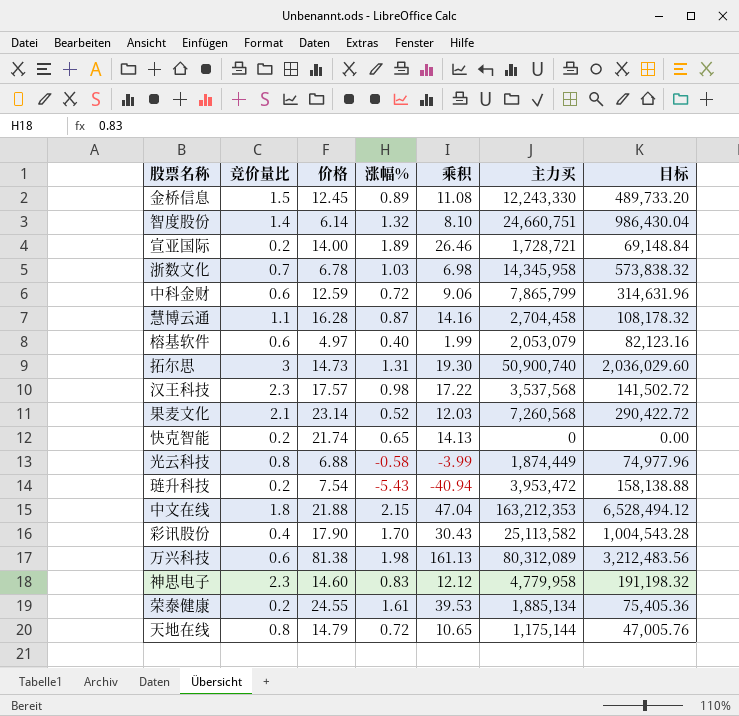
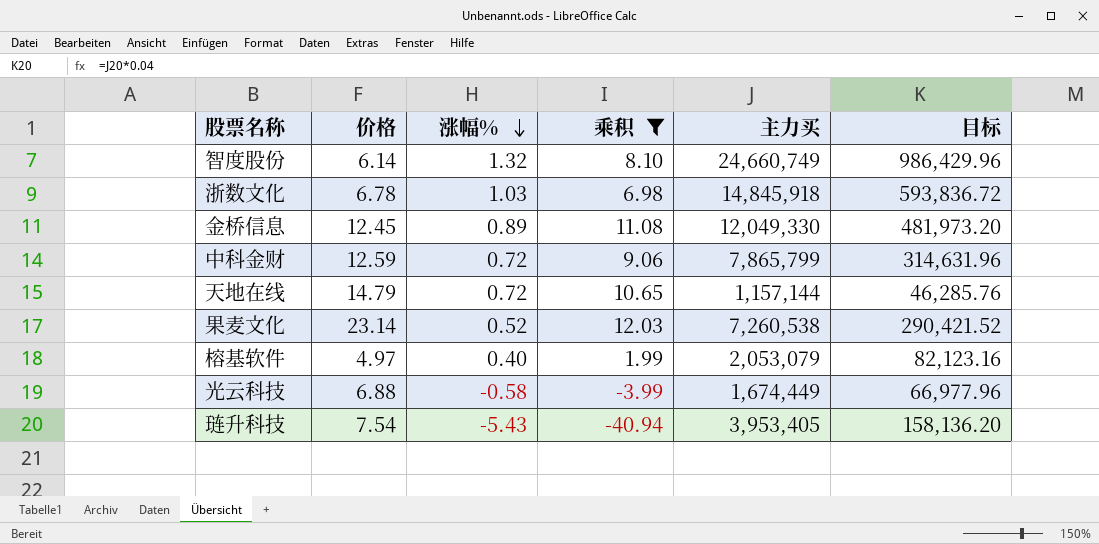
filter: none -> 乘积 <= 12.03
row order: none -> 涨幅% descending
column 竞价量比 | position: 2 -> none
智度股份 | 主力买: 24,660,751 -> 24,660,749
智度股份 | 目标: 986,430.04 -> 986,429.96
浙数文化 | 主力买: 14,345,958 -> 14,845,918
浙数文化 | 目标: 573,838.32 -> 593,836.72
金桥信息 | 主力买: 12,243,330 -> 12,049,330
金桥信息 | 目标: 489,733.20 -> 481,973.20
天地在线 | 主力买: 1,175,144 -> 1,157,144
天地在线 | 目标: 47,005.76 -> 46,285.76
果麦文化 | 主力买: 7,260,568 -> 7,260,538
果麦文化 | 目标: 290,422.72 -> 290,421.52
光云科技 | 主力买: 1,874,449 -> 1,674,449
光云科技 | 目标: 74,977.96 -> 66,977.96
琏升科技 | 主力买: 3,953,472 -> 3,953,405
琏升科技 | 目标: 158,138.88 -> 158,136.20

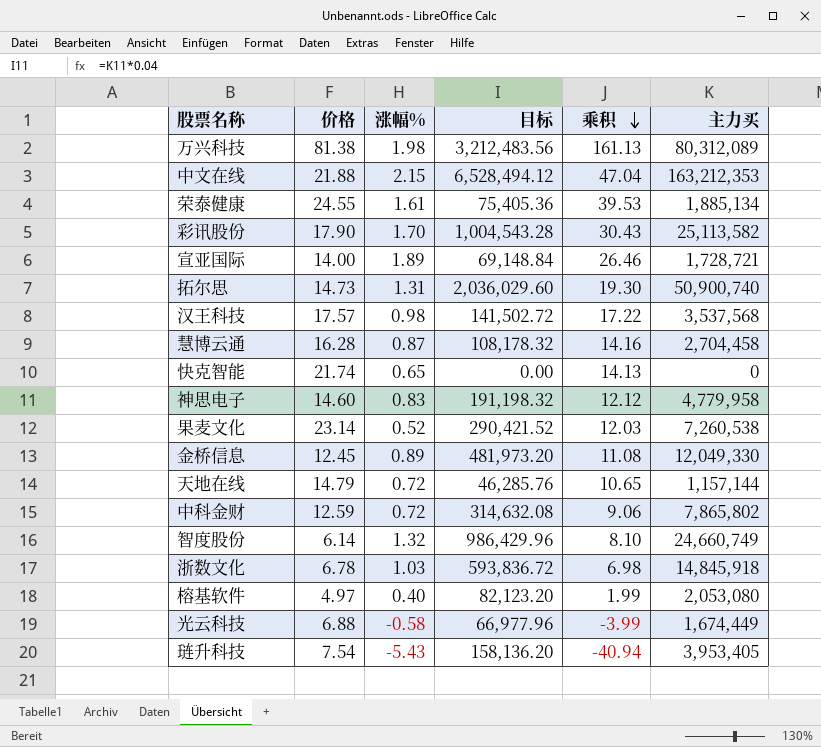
filter: 乘积 <= 12.03 -> none
row order: 涨幅% descending -> 乘积 descending
column 目标 | position: 6 -> 4
中科金财 | 目标: 314,631.96 -> 314,632.08
中科金财 | 主力买: 7,865,799 -> 7,865,802
榕基软件 | 目标: 82,123.16 -> 82,123.20
榕基软件 | 主力买: 2,053,079 -> 2,053,080

